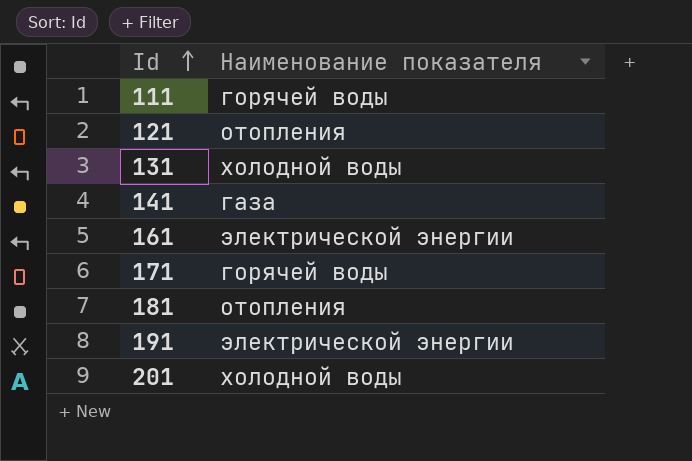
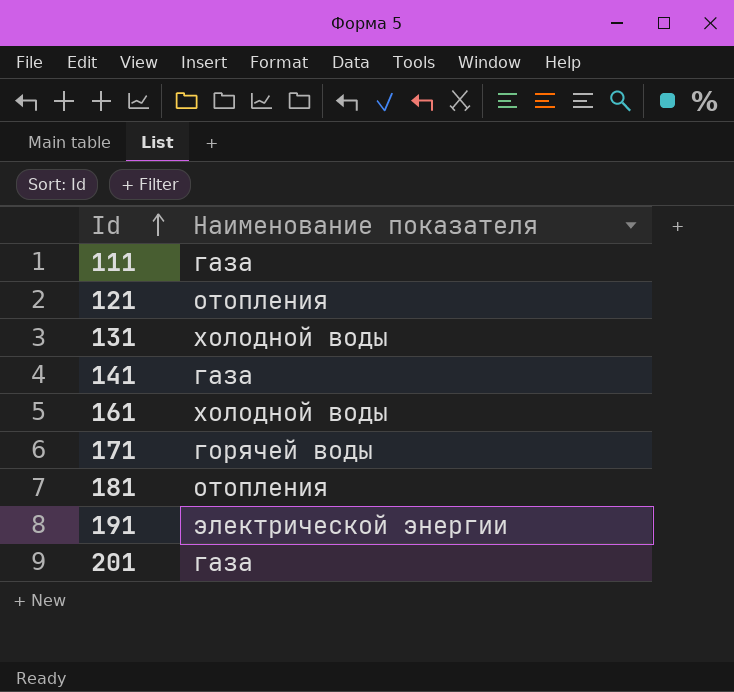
111 | Наименование показателя: горячей воды -> газа
161 | Наименование показателя: электрической энергии -> холодной воды
201 | Наименование показателя: холодной воды -> газа

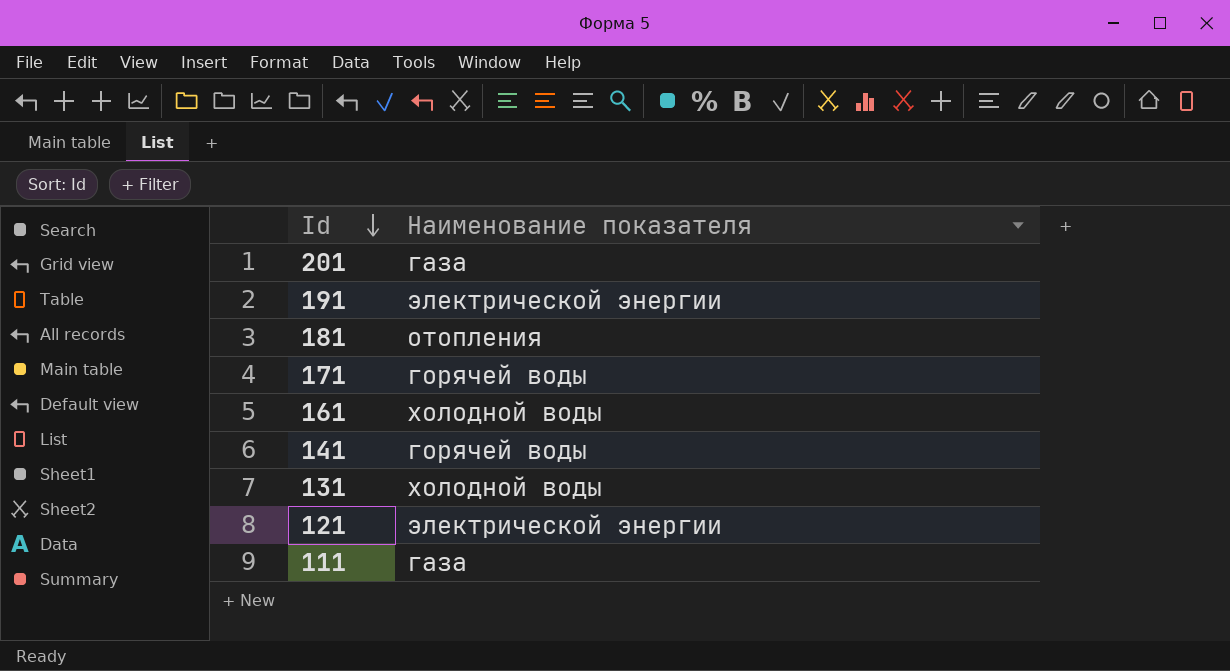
row order: Id ascending -> Id descending
141 | Наименование показателя: газа -> горячей воды
121 | Наименование показателя: отопления -> электрической энергии

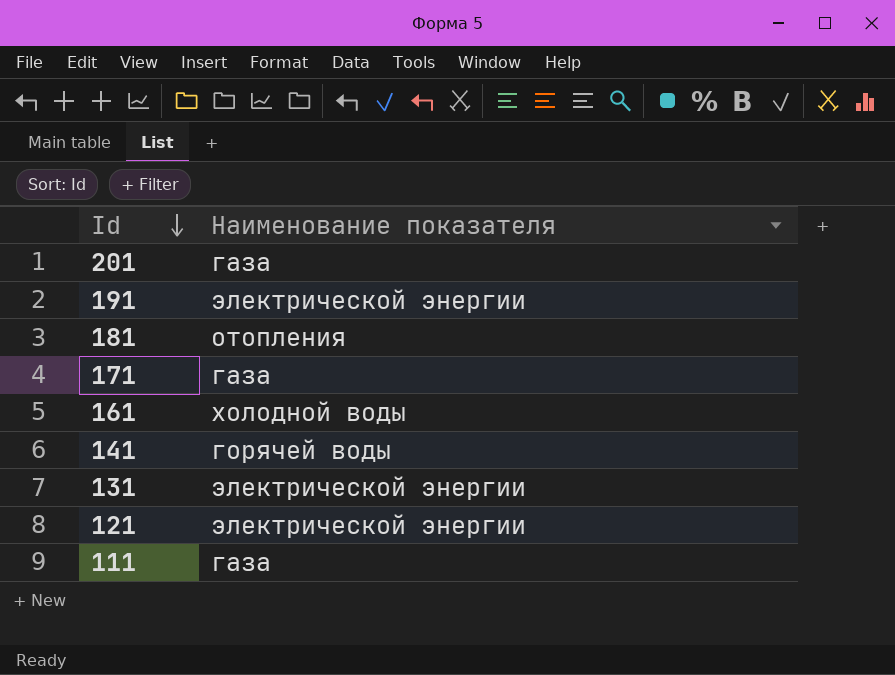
171 | Наименование показателя: горячей воды -> газа
131 | Наименование показателя: холодной воды -> электрической энергии

